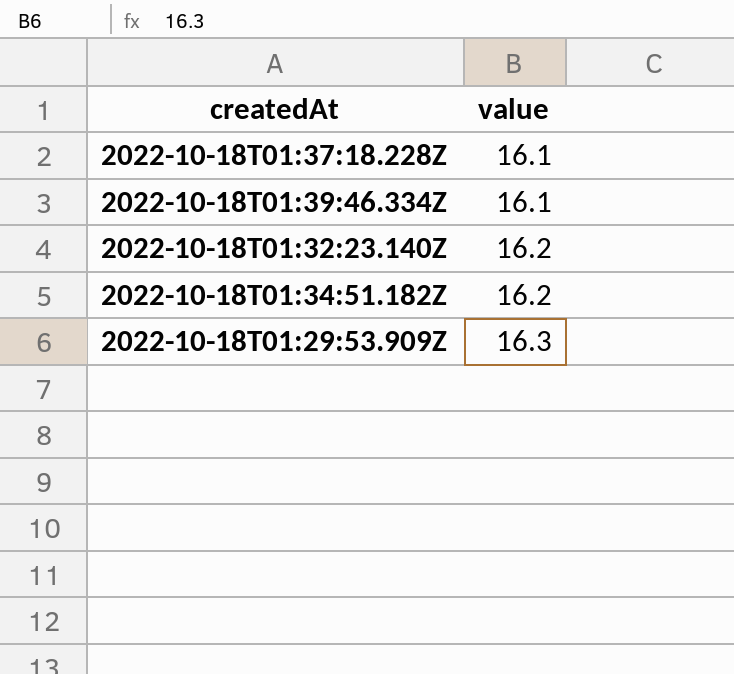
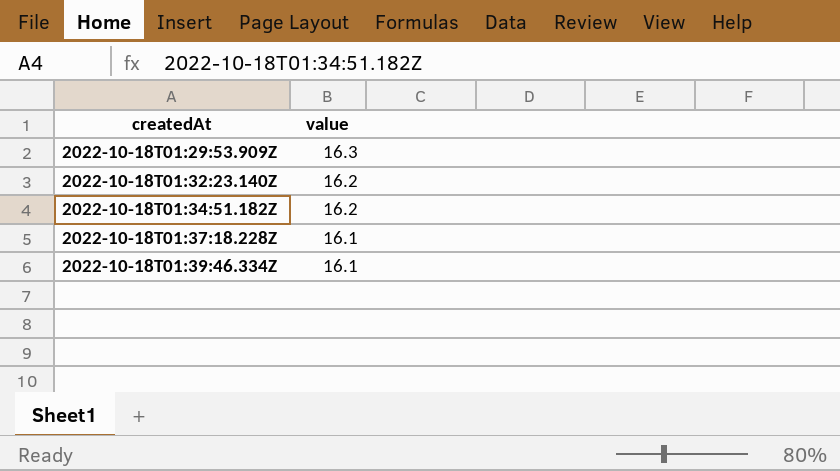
row order: value ascending -> createdAt ascending

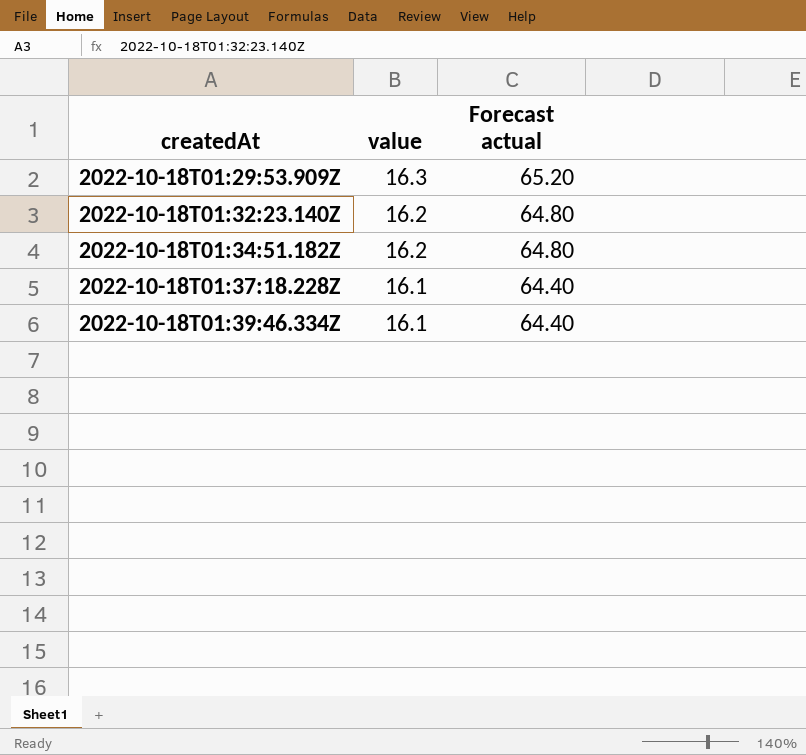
column Forecast actual | formula: none -> [value] * 4

